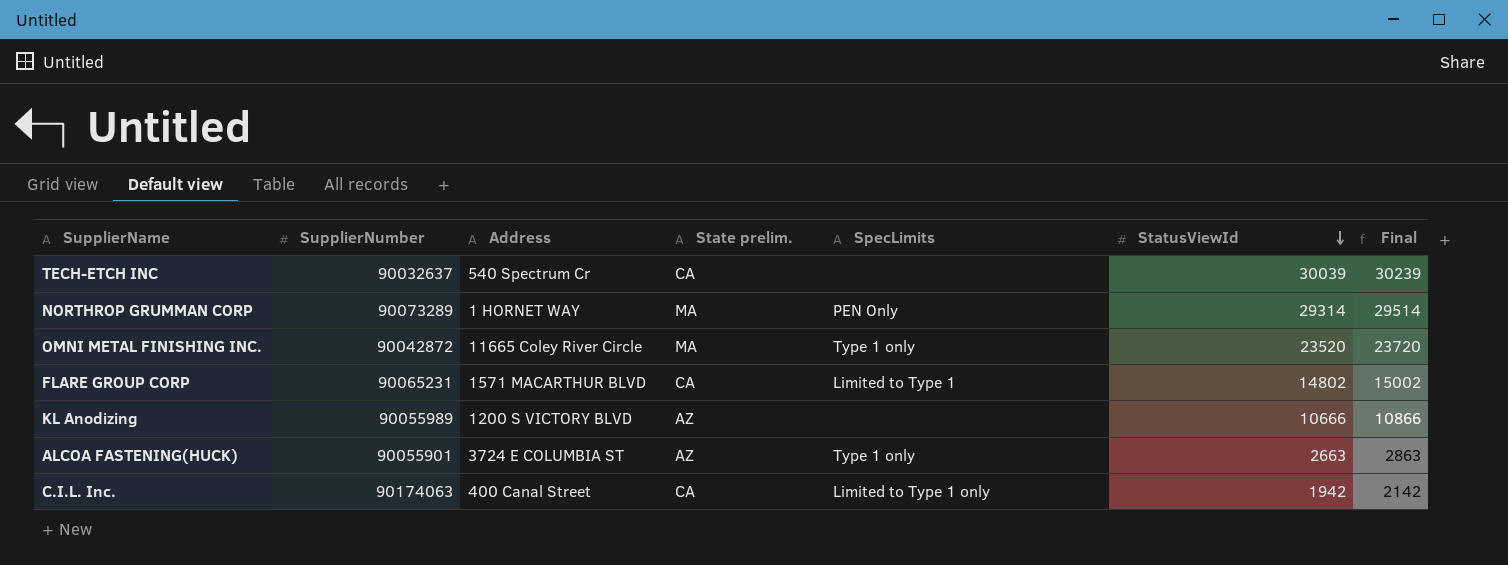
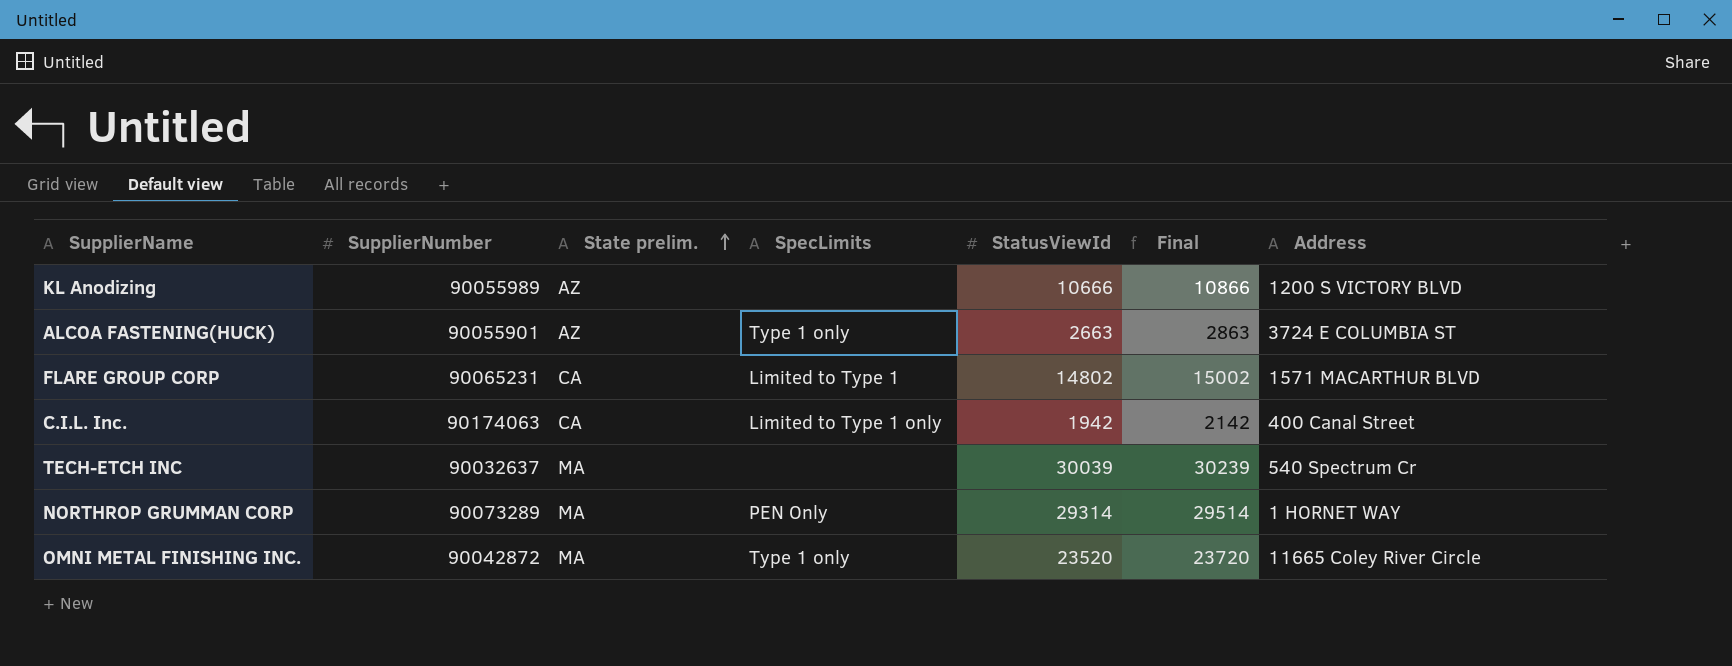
row order: StatusViewId descending -> State prelim. ascending
column Address | position: 3 -> 7
TECH-ETCH INC | State prelim.: CA -> MA

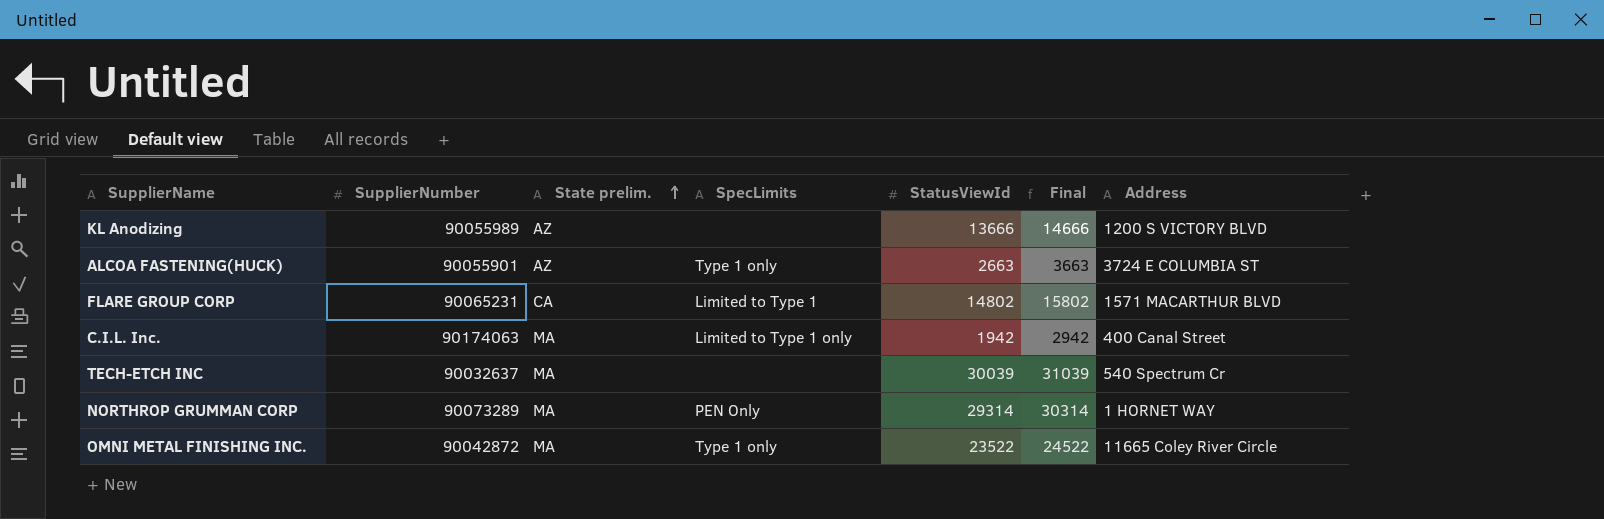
column Final | formula: [StatusViewId] + 200 -> [StatusViewId] + 1000
KL Anodizing | StatusViewId: 10666 -> 13666
C.I.L. Inc. | State prelim.: CA -> MA
OMNI METAL FINISHING INC. | StatusViewId: 23520 -> 23522

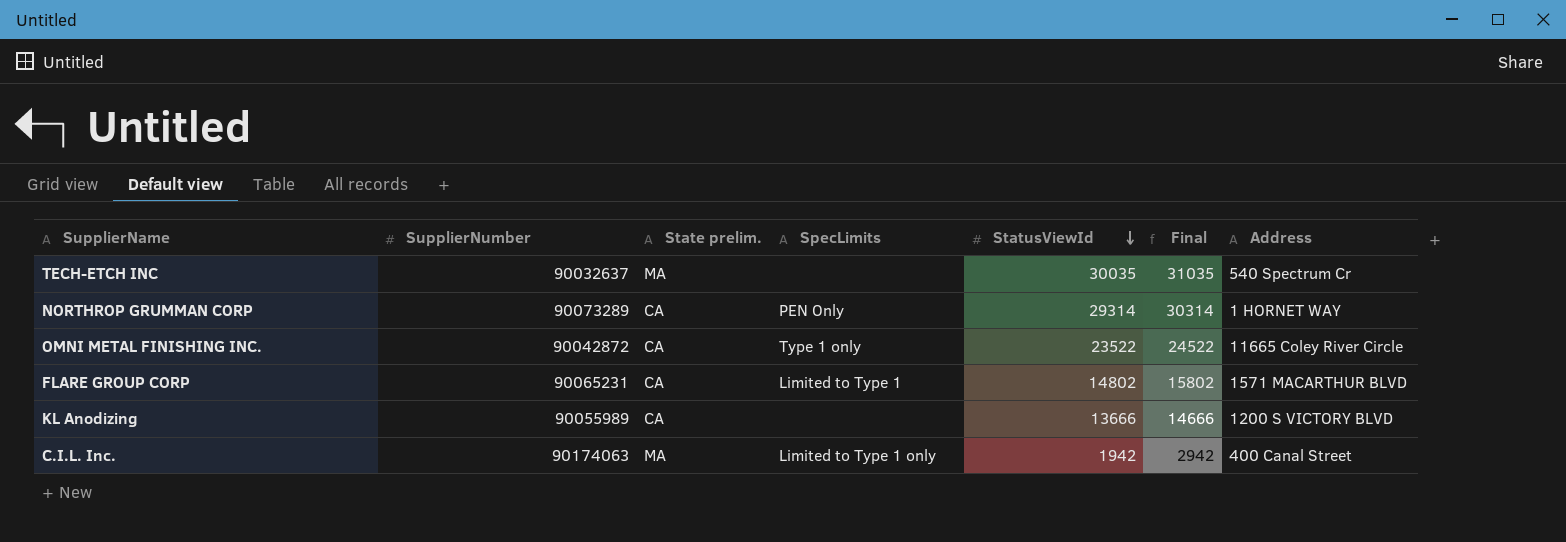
row order: State prelim. ascending -> StatusViewId descending
row ALCOA FASTENING(HUCK): 90055901 | AZ | Type 1 only | 2663 | 3663 | 3724 E COLUMBIA ST -> none
TECH-ETCH INC | StatusViewId: 30039 -> 30035
TECH-ETCH INC | Final: 31039 -> 31035
NORTHROP GRUMMAN CORP | State prelim.: MA -> CA
OMNI METAL FINISHING INC. | State prelim.: MA -> CA
KL Anodizing | State prelim.: AZ -> CA

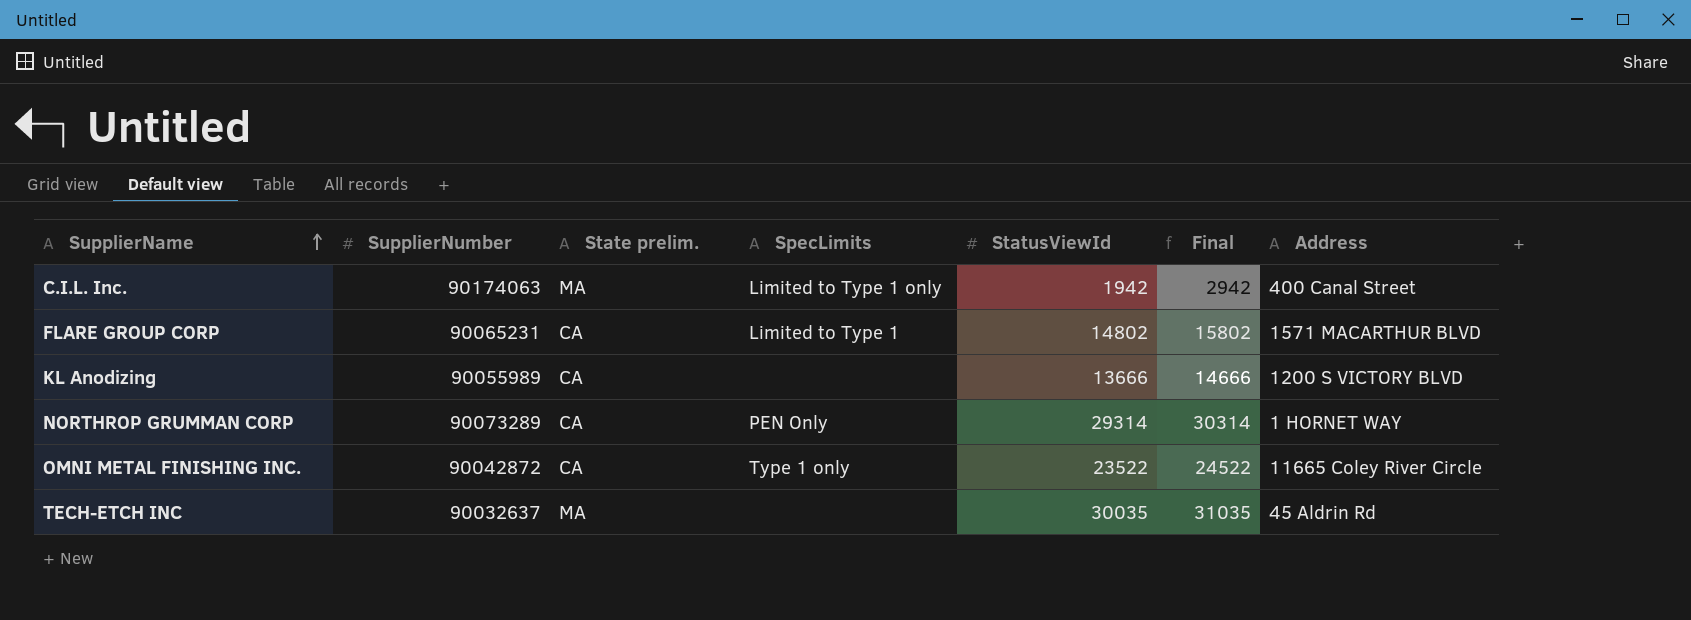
row order: StatusViewId descending -> SupplierName ascending
TECH-ETCH INC | Address: 540 Spectrum Cr -> 45 Aldrin Rd

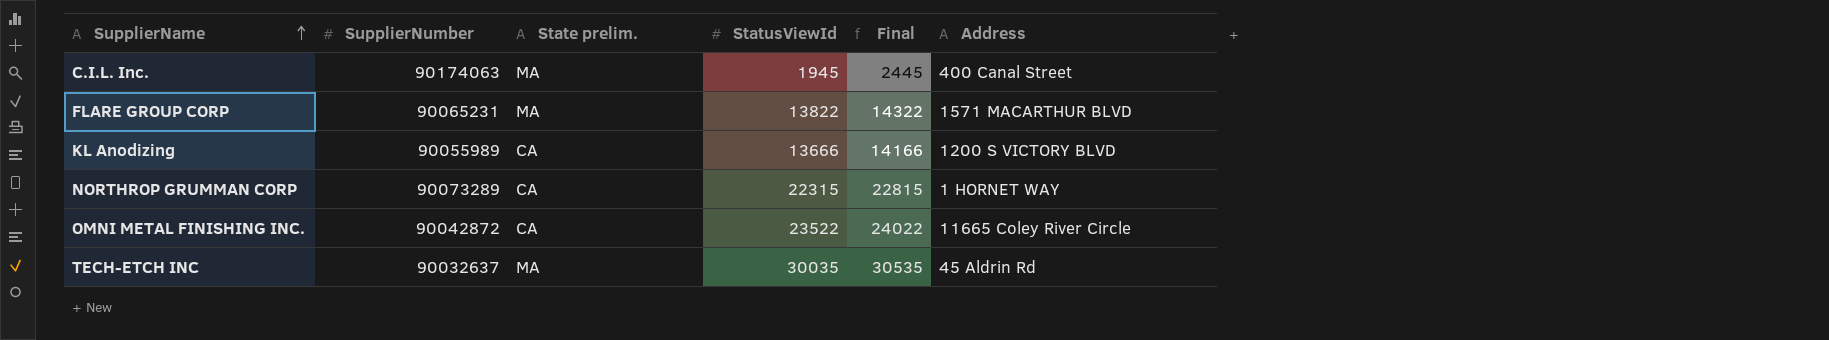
column SpecLimits | position: 4 -> none
column Final | formula: [StatusViewId] + 1000 -> [StatusViewId] + 500
C.I.L. Inc. | StatusViewId: 1942 -> 1945
FLARE GROUP CORP | State prelim.: CA -> MA
FLARE GROUP CORP | StatusViewId: 14802 -> 13822
NORTHROP GRUMMAN CORP | StatusViewId: 29314 -> 22315

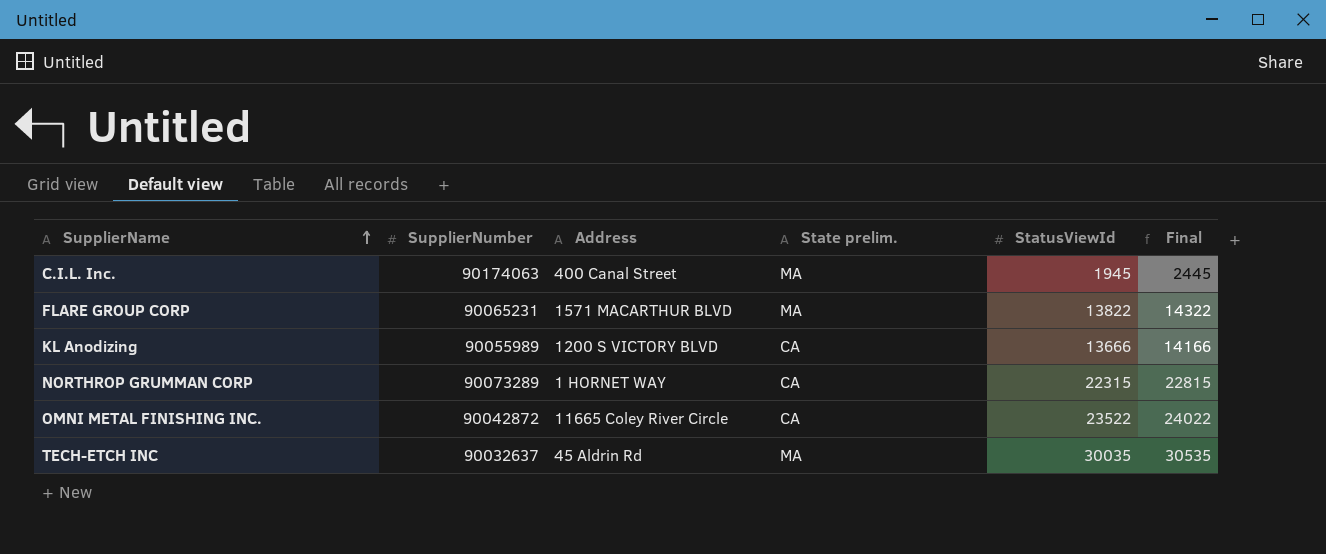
column Address | position: 6 -> 3

